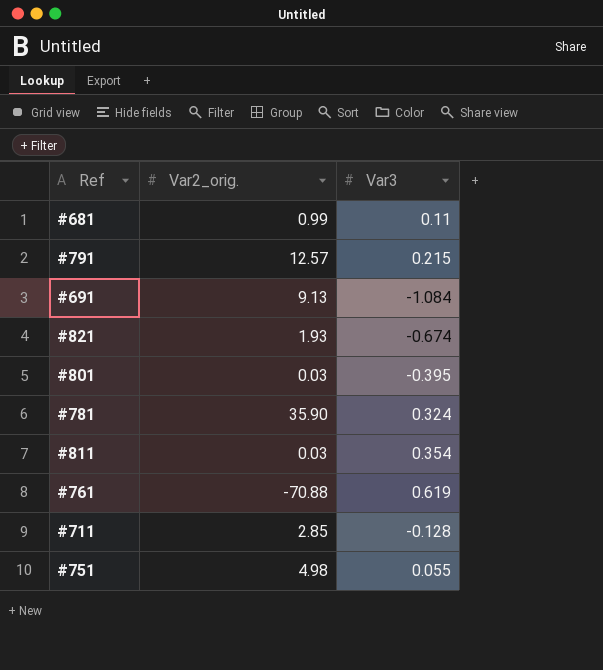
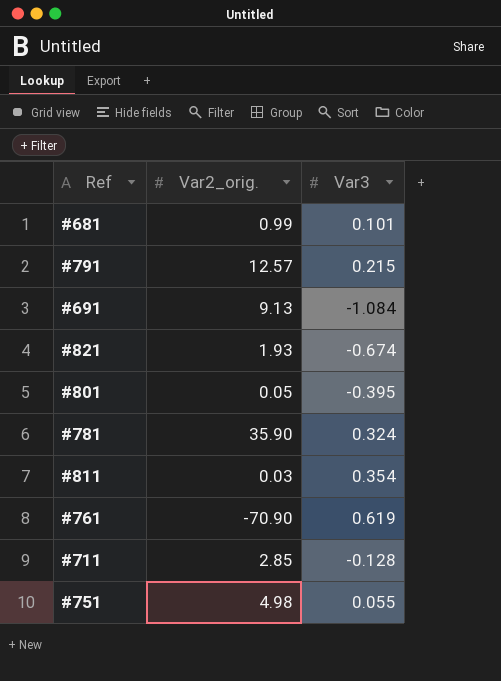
#681 | Var3: 0.11 -> 0.101
#801 | Var2_orig.: 0.03 -> 0.05
#761 | Var2_orig.: -70.88 -> -70.90

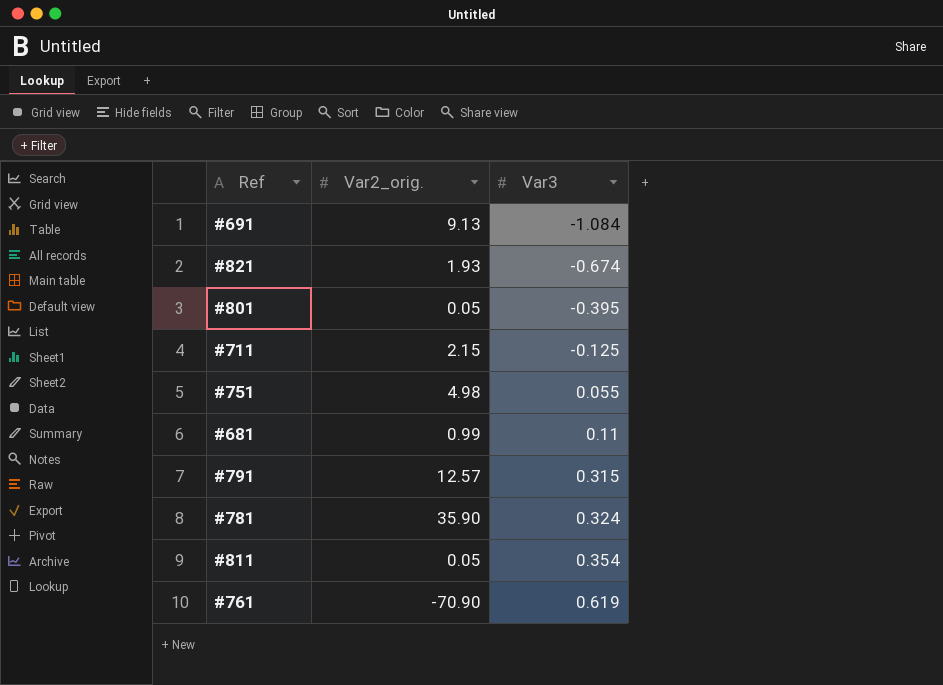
row order: none -> Var3 ascending
#711 | Var2_orig.: 2.85 -> 2.15
#711 | Var3: -0.128 -> -0.125
#681 | Var3: 0.101 -> 0.11
#791 | Var3: 0.215 -> 0.315
#811 | Var2_orig.: 0.03 -> 0.05

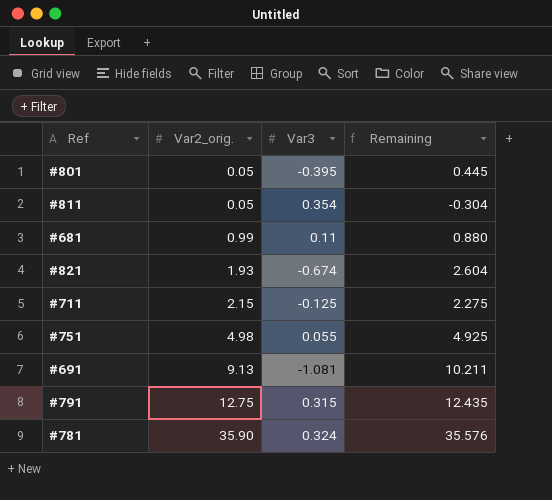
row order: Var3 ascending -> Var2_orig. ascending
column Remaining | formula: none -> [Var2_orig.] - [Var3]
row #761: -70.90 | 0.619 -> none
#691 | Var3: -1.084 -> -1.081
#791 | Var2_orig.: 12.57 -> 12.75

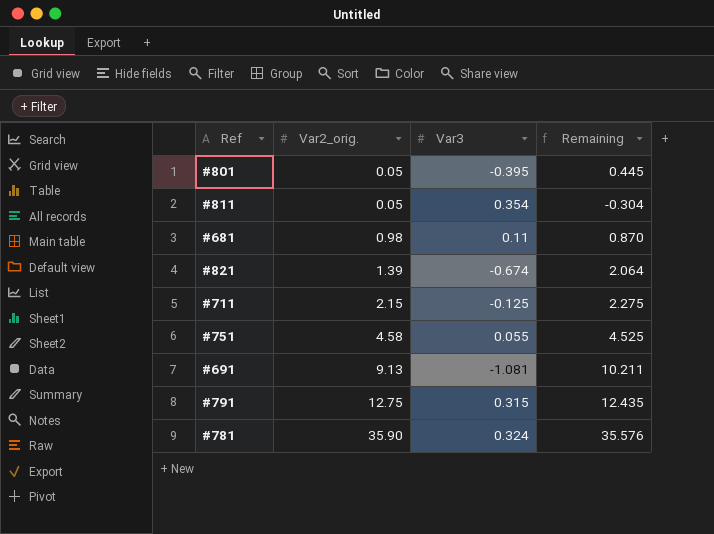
#681 | Var2_orig.: 0.99 -> 0.98
#681 | Remaining: 0.880 -> 0.870
#821 | Var2_orig.: 1.93 -> 1.39
#821 | Remaining: 2.604 -> 2.064
#751 | Var2_orig.: 4.98 -> 4.58
#751 | Remaining: 4.925 -> 4.525

